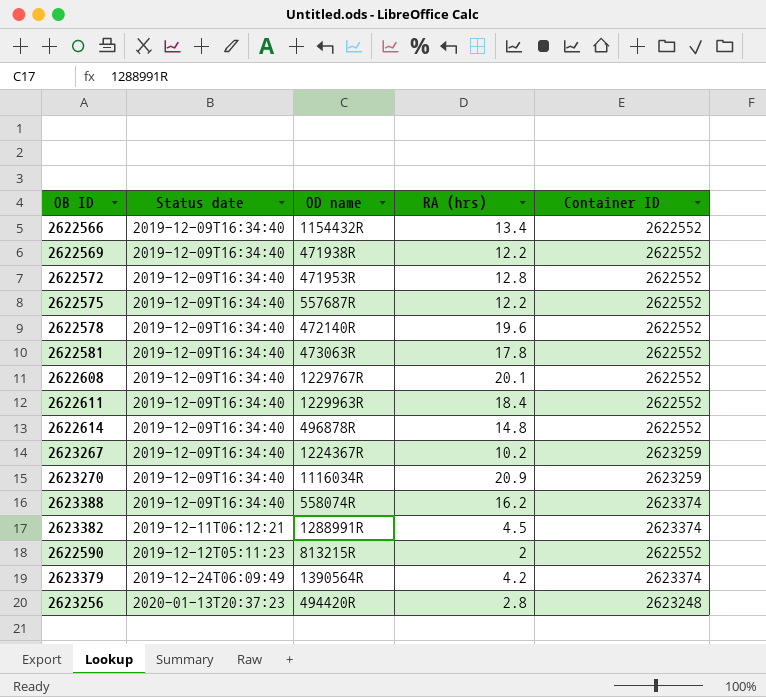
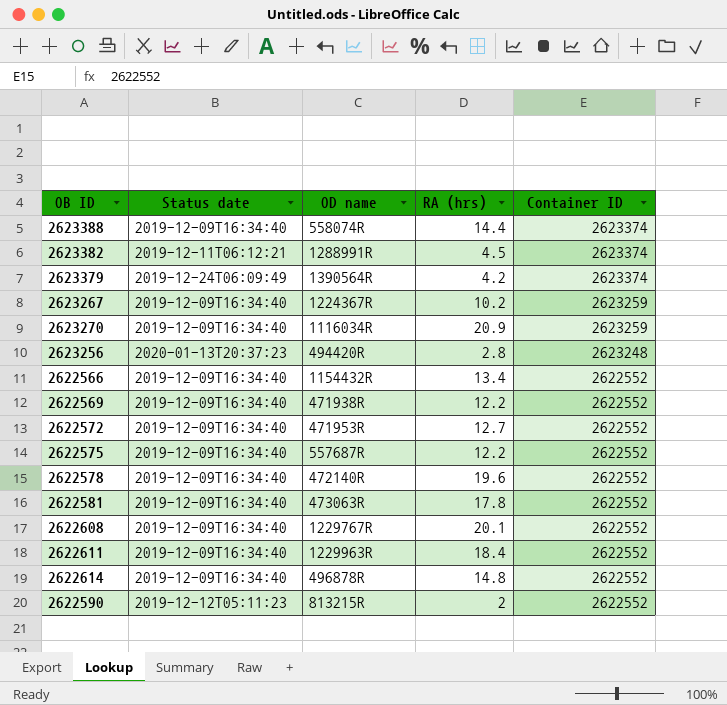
row order: Status date ascending -> Container ID descending
2623388 | RA (hrs): 16.2 -> 14.4
2622572 | RA (hrs): 12.8 -> 12.7

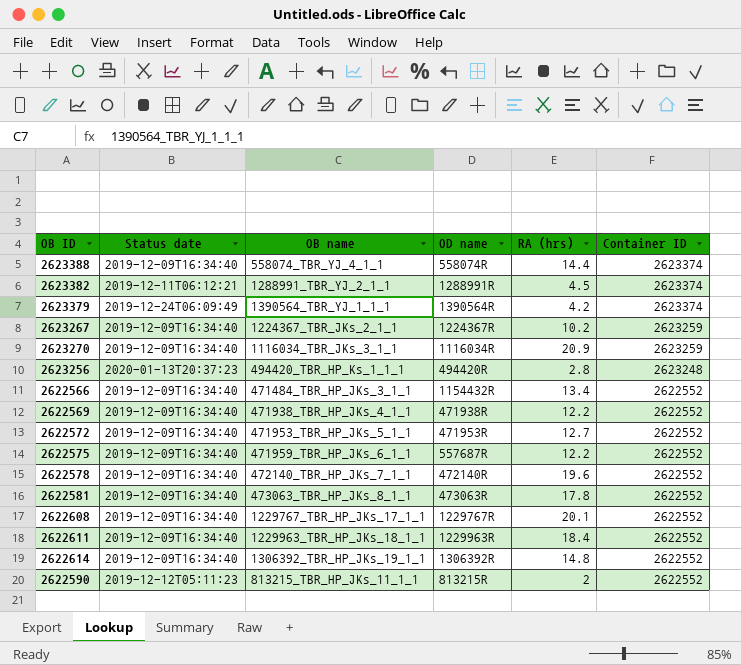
column OB name | position: none -> 3
2622614 | OD name: 496878R -> 1306392R

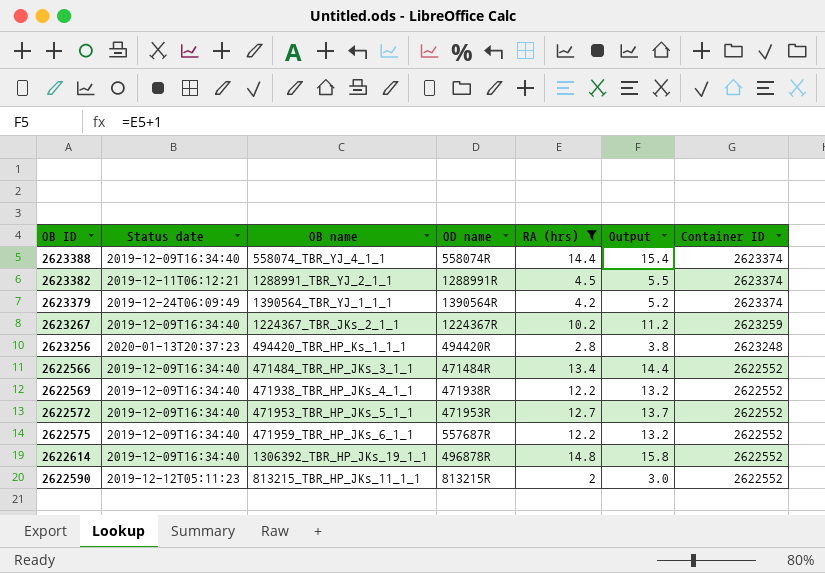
filter: none -> RA (hrs) <= 14.8
column Output | formula: none -> [RA (hrs)] + 1
2622566 | OD name: 1154432R -> 471484R
2622614 | OD name: 1306392R -> 496878R

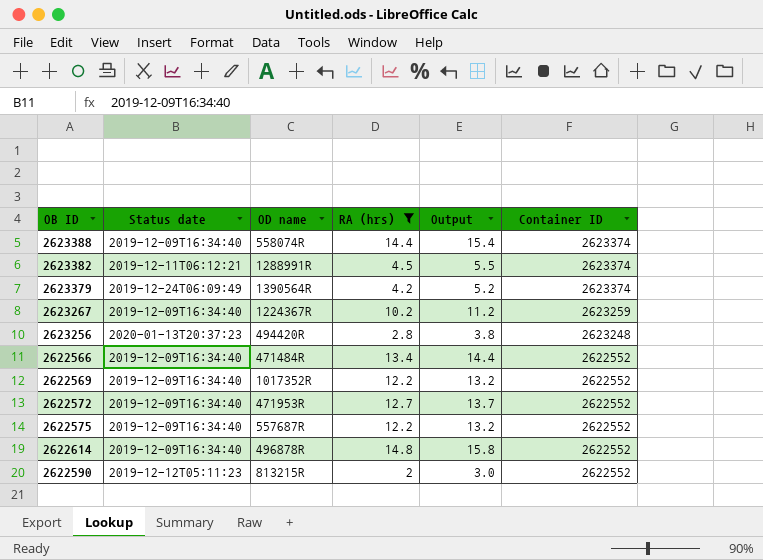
column OB name | position: 3 -> none
2622569 | OD name: 471938R -> 1017352R

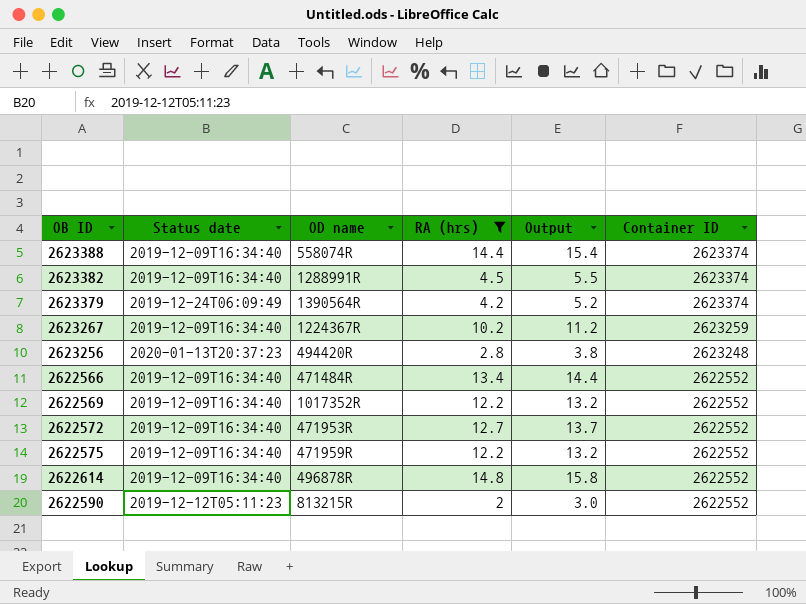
2623382 | Status date: 2019-12-11T06:12:21 -> 2019-12-09T16:34:40
2622575 | OD name: 557687R -> 471959R

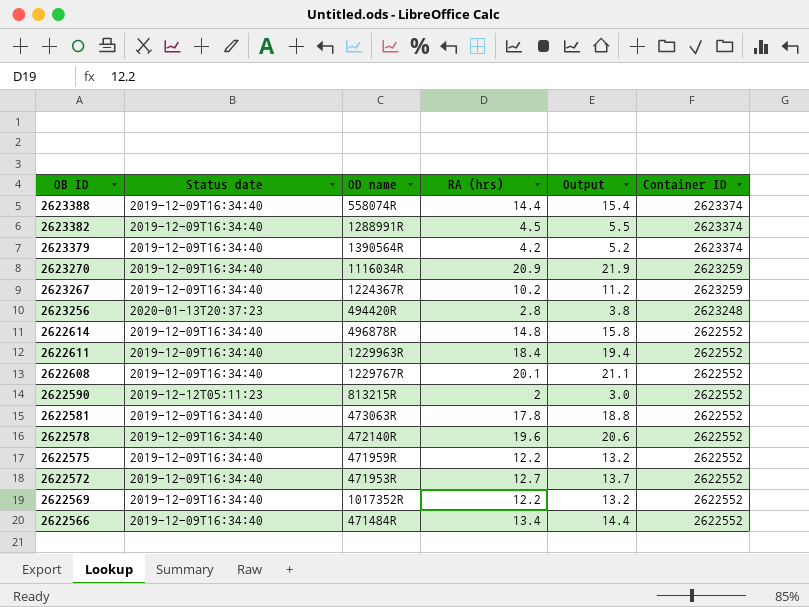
filter: RA (hrs) <= 14.8 -> none
row order: Container ID descending -> OB ID descending
2623379 | Status date: 2019-12-24T06:09:49 -> 2019-12-09T16:34:40

